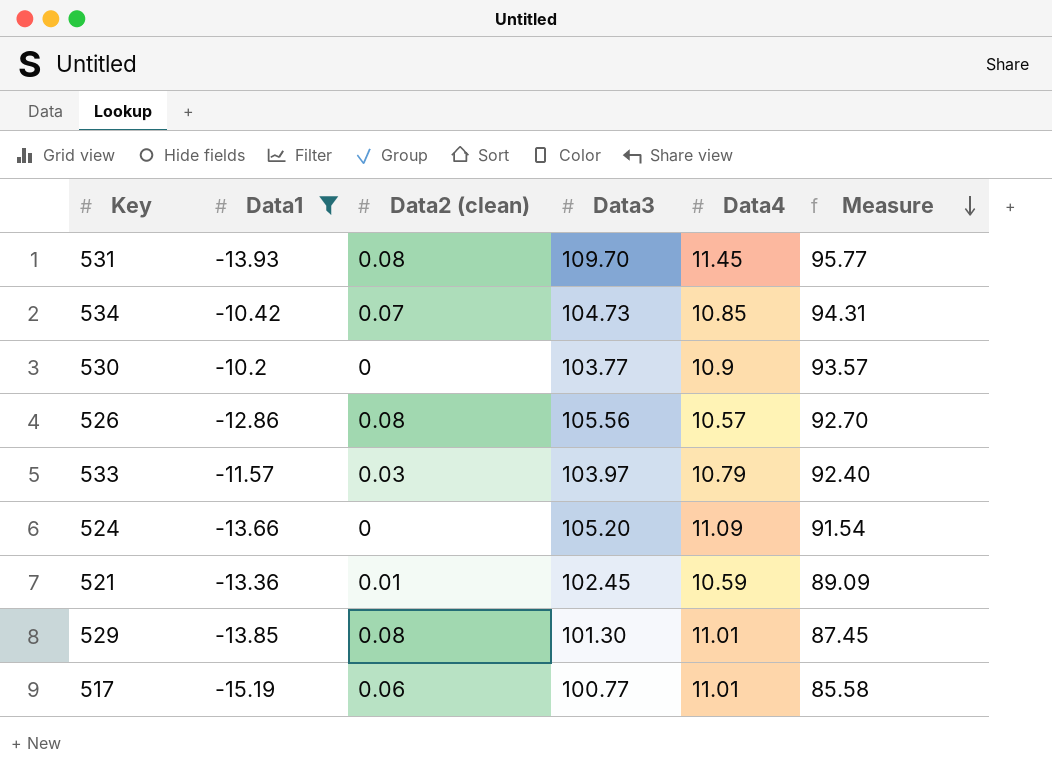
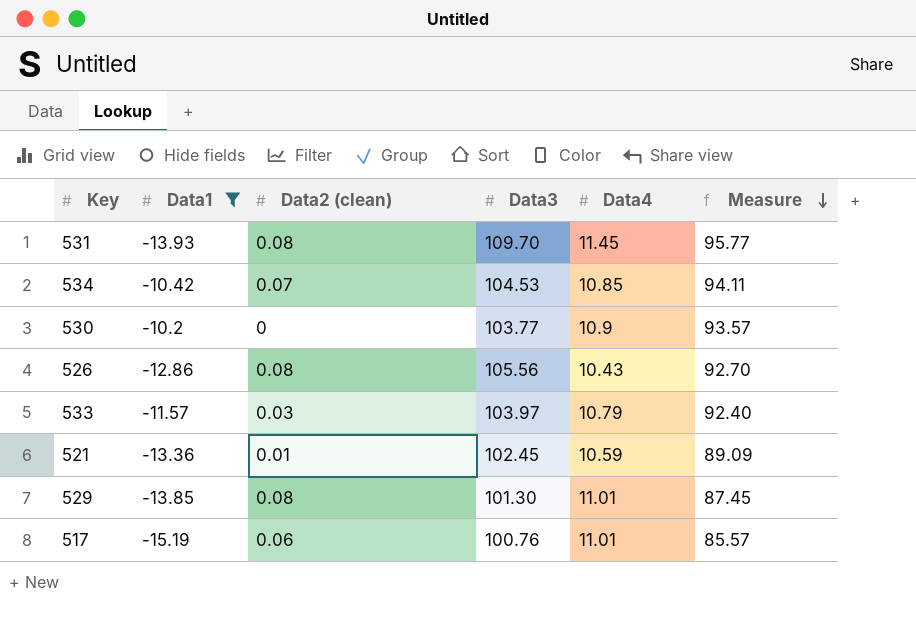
row 524: -13.66 | 0 | 105.20 | 11.09 | 91.54 -> none
534 | Data3: 104.73 -> 104.53
534 | Measure: 94.31 -> 94.11
526 | Data4: 10.57 -> 10.43
517 | Data3: 100.77 -> 100.76
517 | Measure: 85.58 -> 85.57

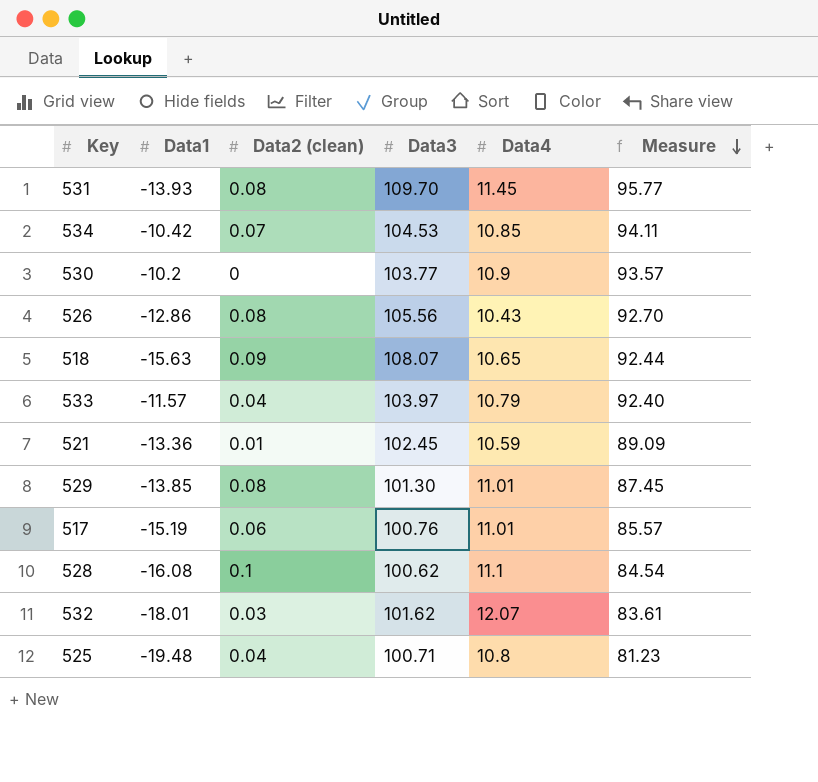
filter: Data1 >= -15.19 -> none
533 | Data2 (clean): 0.03 -> 0.04

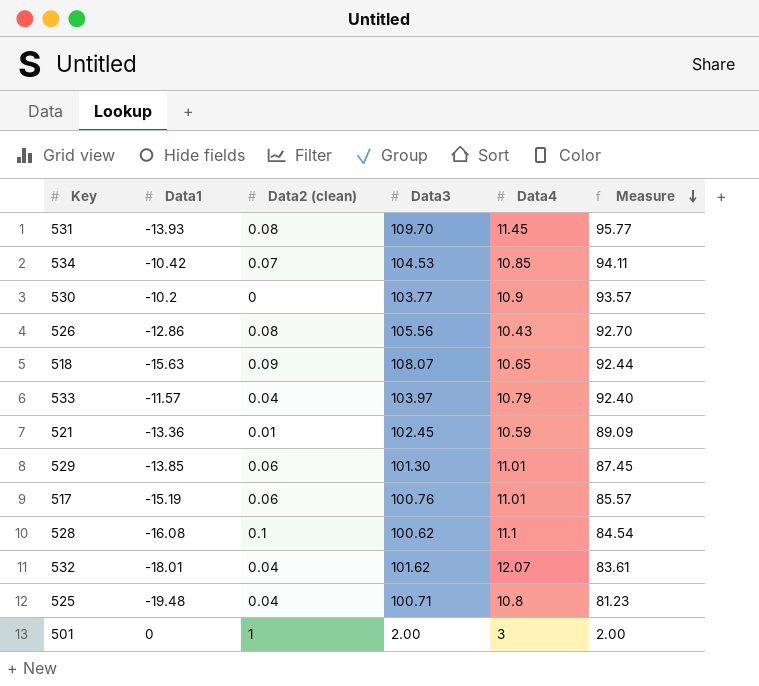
529 | Data2 (clean): 0.08 -> 0.06
532 | Data2 (clean): 0.03 -> 0.04
row 501: none -> 0 | 1 | 2.00 | 3 | 2.00

